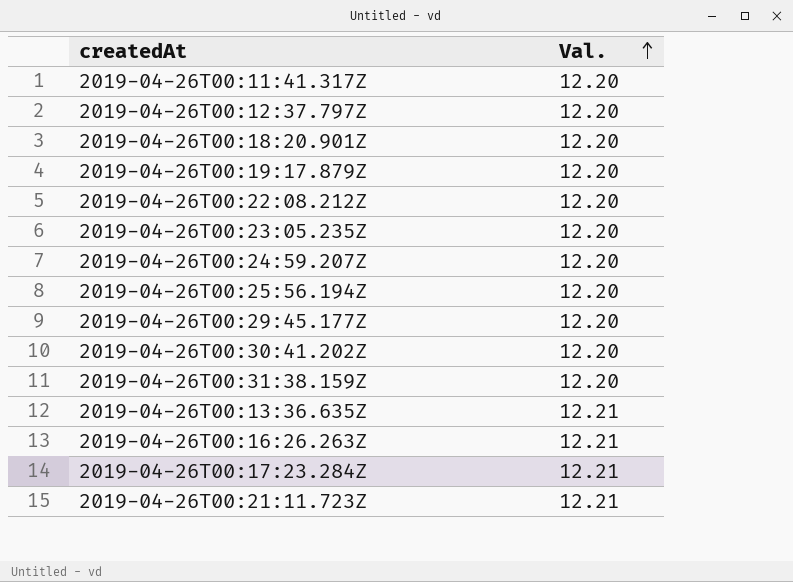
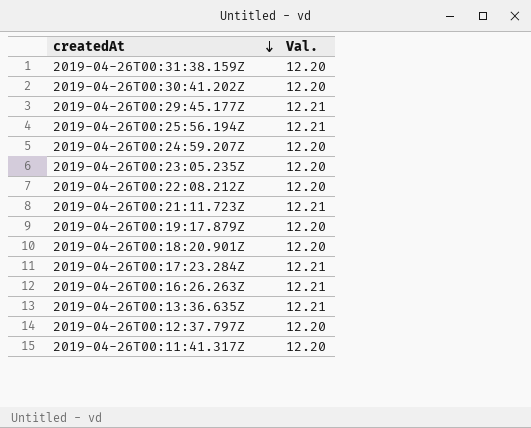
row order: Val. ascending -> createdAt descending
2019-04-26T00:29:45.177Z | Val.: 12.20 -> 12.21
2019-04-26T00:25:56.194Z | Val.: 12.20 -> 12.21

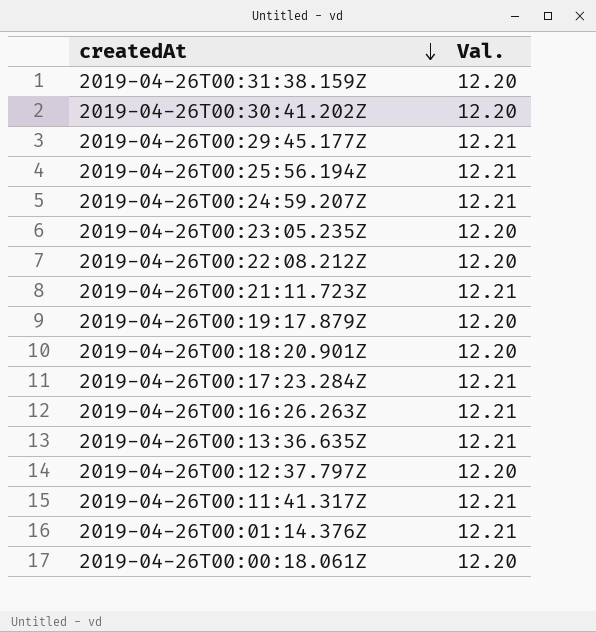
2019-04-26T00:24:59.207Z | Val.: 12.20 -> 12.21
2019-04-26T00:11:41.317Z | Val.: 12.20 -> 12.21
row 2019-04-26T00:01:14.376Z: none -> 12.21
row 2019-04-26T00:00:18.061Z: none -> 12.20

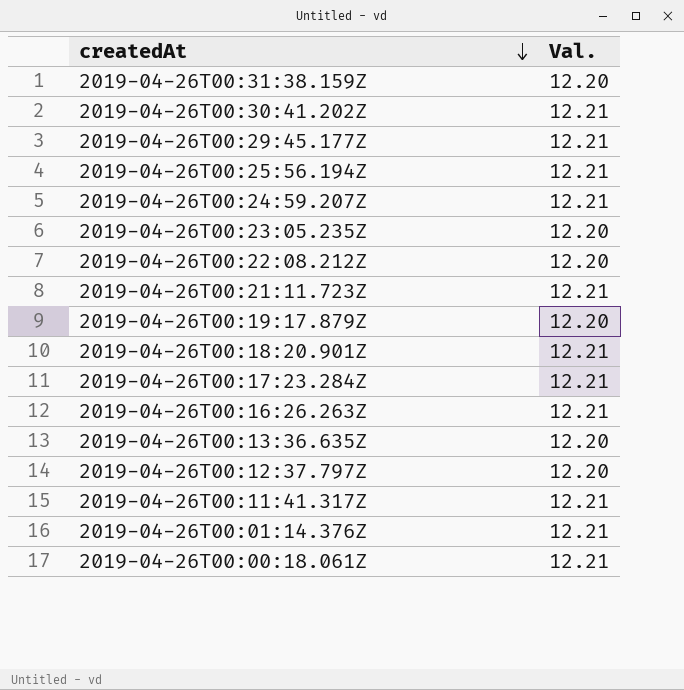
2019-04-26T00:30:41.202Z | Val.: 12.20 -> 12.21
2019-04-26T00:18:20.901Z | Val.: 12.20 -> 12.21
2019-04-26T00:13:36.635Z | Val.: 12.21 -> 12.20
2019-04-26T00:00:18.061Z | Val.: 12.20 -> 12.21

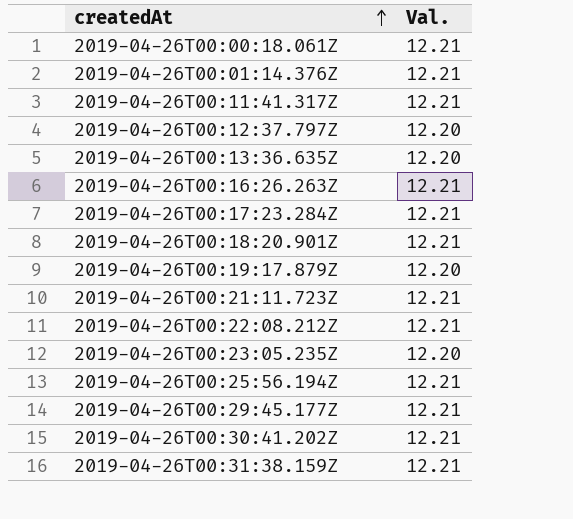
row order: createdAt descending -> createdAt ascending
row 2019-04-26T00:24:59.207Z: 12.21 -> none
2019-04-26T00:22:08.212Z | Val.: 12.20 -> 12.21
2019-04-26T00:31:38.159Z | Val.: 12.20 -> 12.21

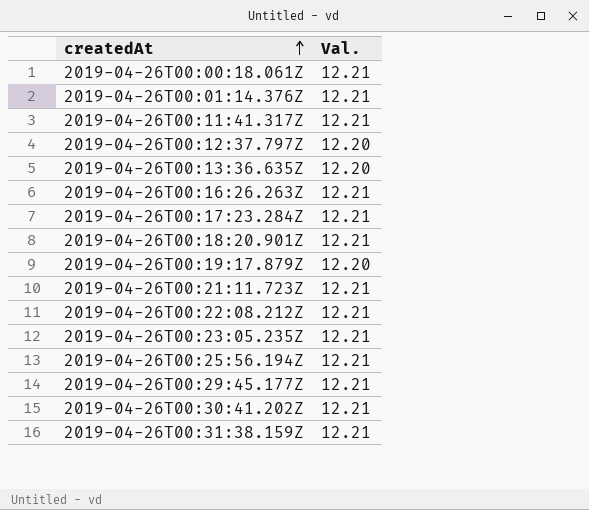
2019-04-26T00:23:05.235Z | Val.: 12.20 -> 12.21

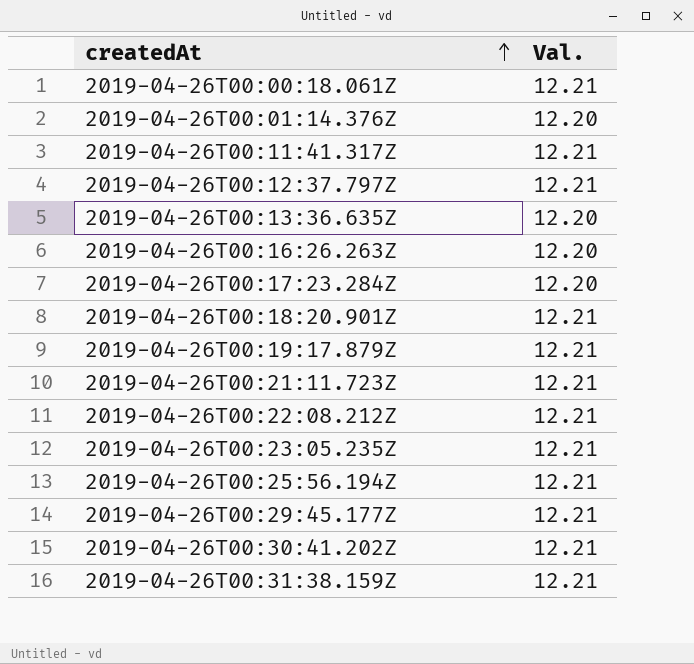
2019-04-26T00:01:14.376Z | Val.: 12.21 -> 12.20
2019-04-26T00:12:37.797Z | Val.: 12.20 -> 12.21
2019-04-26T00:16:26.263Z | Val.: 12.21 -> 12.20
2019-04-26T00:17:23.284Z | Val.: 12.21 -> 12.20
2019-04-26T00:19:17.879Z | Val.: 12.20 -> 12.21

